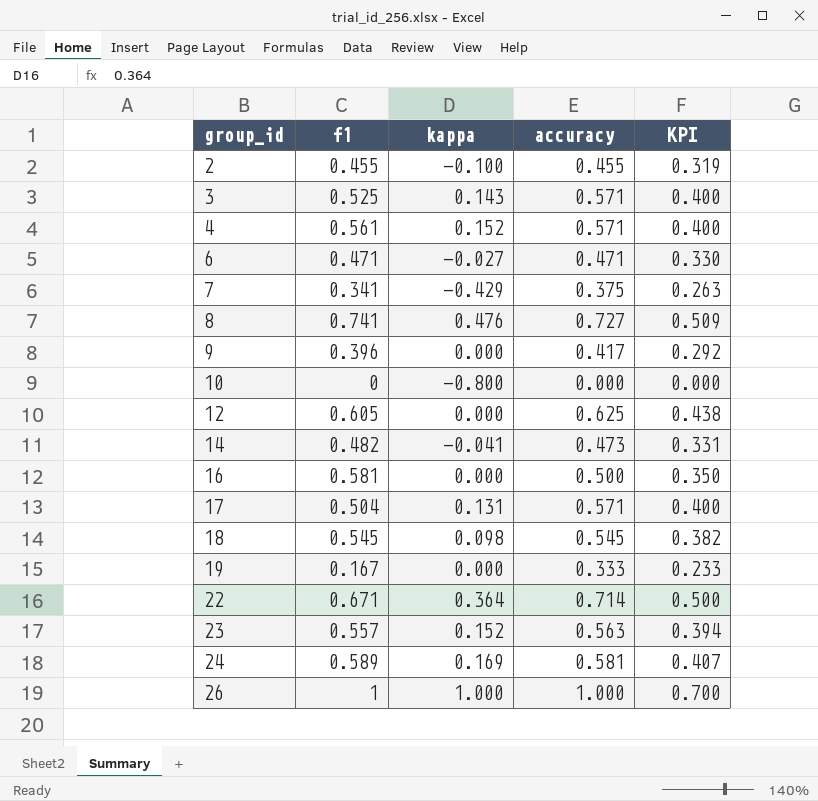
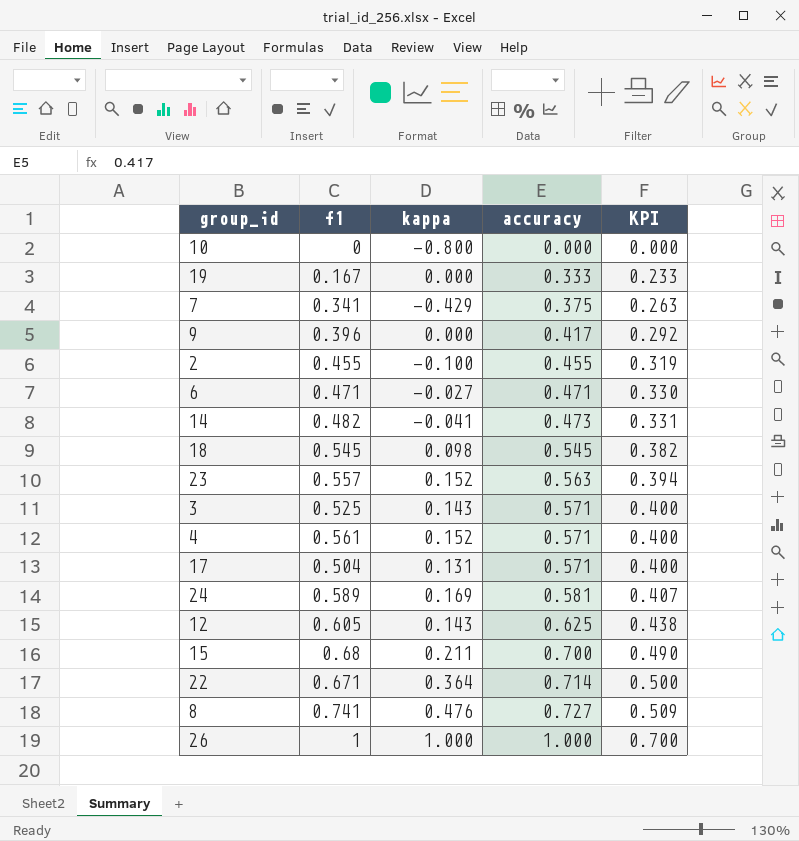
row order: group_id ascending -> accuracy ascending
row 16: 0.581 | 0.000 | 0.500 | 0.350 -> none
12 | kappa: 0.000 -> 0.143
row 15: none -> 0.68 | 0.211 | 0.700 | 0.490

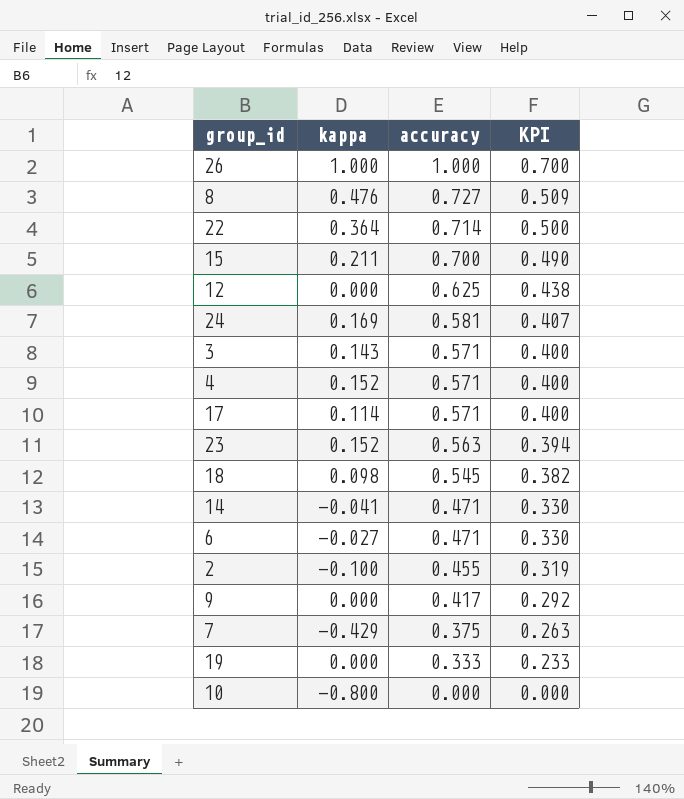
row order: accuracy ascending -> accuracy descending
column f1 | position: 2 -> none
12 | kappa: 0.143 -> 0.000
17 | kappa: 0.131 -> 0.114
14 | accuracy: 0.473 -> 0.471
14 | KPI: 0.331 -> 0.330

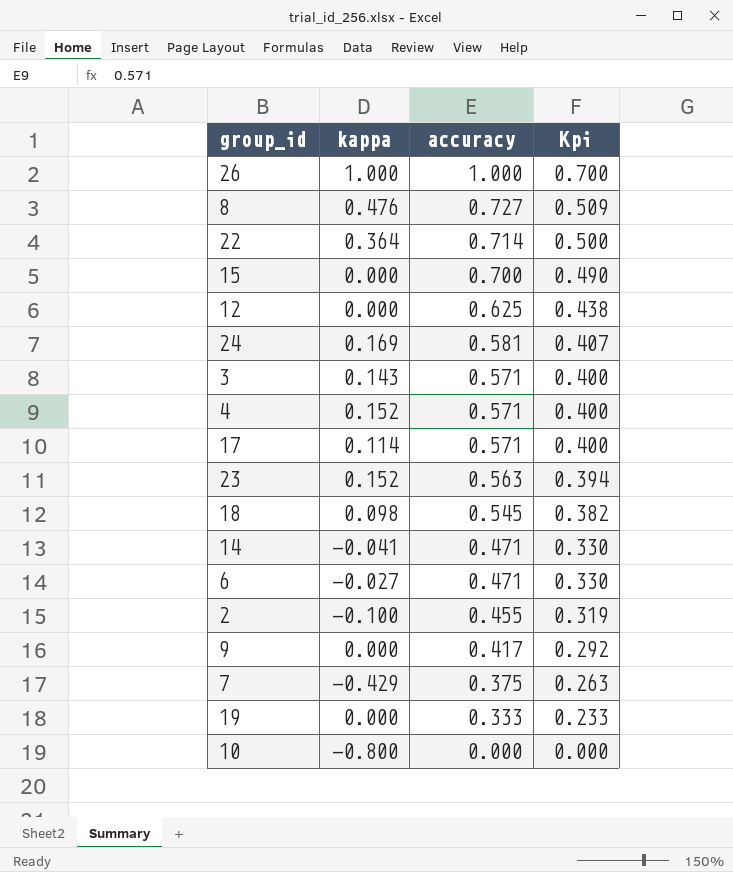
column name: KPI -> Kpi
15 | kappa: 0.211 -> 0.000

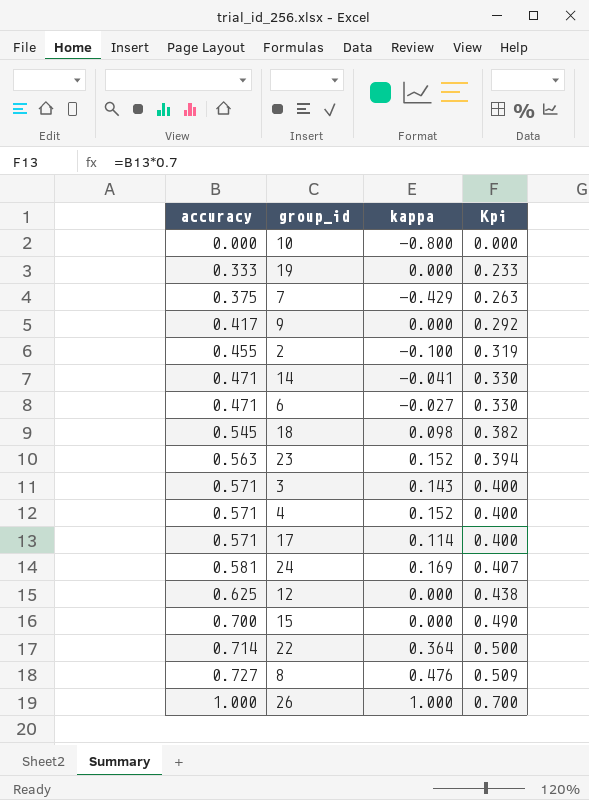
row order: accuracy descending -> accuracy ascending
column accuracy | position: 3 -> 1

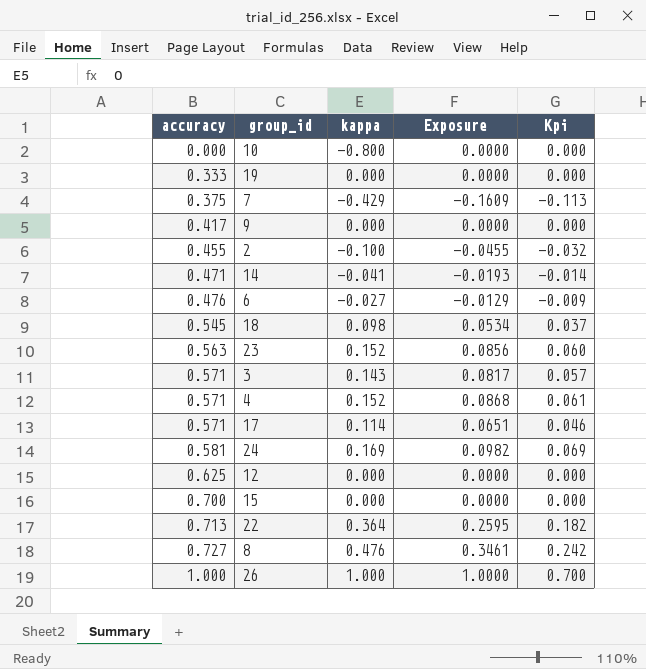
column Exposure | formula: none -> [accuracy] * [kappa]
column Kpi | formula: [accuracy] * 0.7 -> [Exposure] * 0.7
6 | accuracy: 0.471 -> 0.476
22 | accuracy: 0.714 -> 0.713

